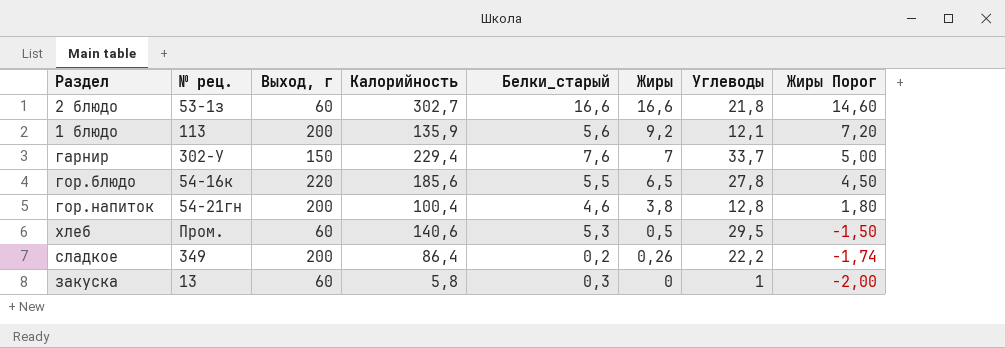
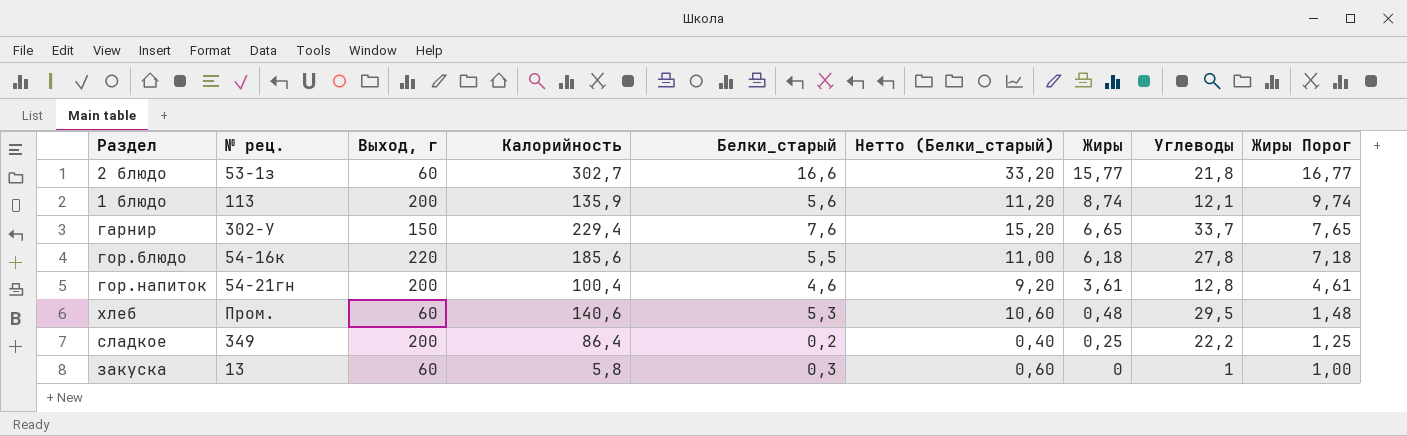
column Нетто (Белки_старый) | formula: none -> [Белки_старый] * 2
column Жиры Порог | formula: [Жиры] - 2 -> [Жиры] + 1
2 блюдо | Жиры: 16,6 -> 15,77
1 блюдо | Жиры: 9,2 -> 8,74
гарнир | Жиры: 7 -> 6,65
гор.блюдо | Жиры: 6,5 -> 6,18
гор.напиток | Жиры: 3,8 -> 3,61
хлеб | Жиры: 0,5 -> 0,48
сладкое | Жиры: 0,26 -> 0,25

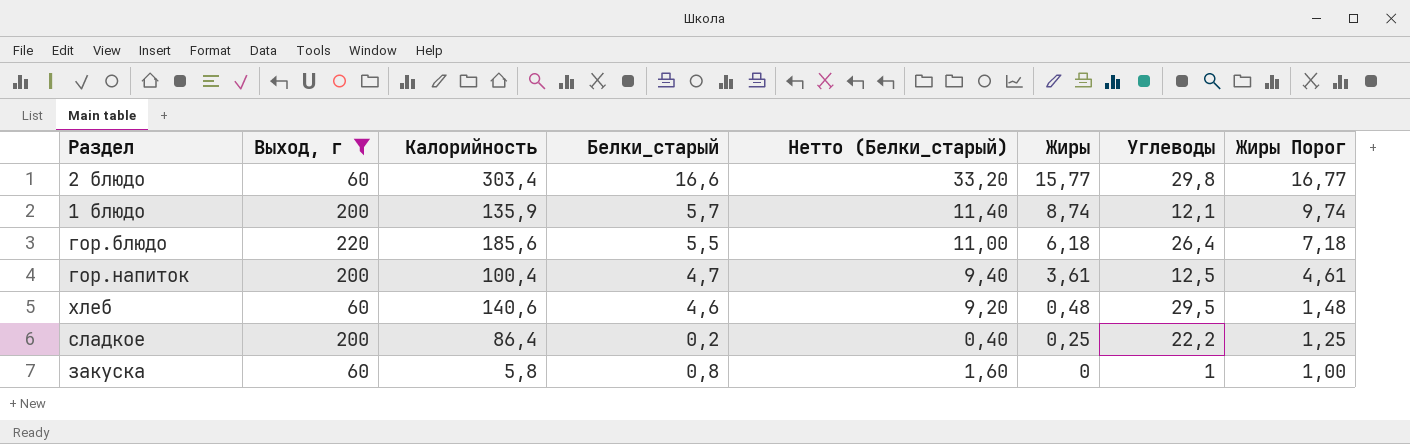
filter: none -> Выход, г != 150
column № рец. | position: 2 -> none
2 блюдо | Калорийность: 302,7 -> 303,4
2 блюдо | Углеводы: 21,8 -> 29,8
1 блюдо | Белки_старый: 5,6 -> 5,7
1 блюдо | Нетто (Белки_старый): 11,20 -> 11,40
гор.блюдо | Углеводы: 27,8 -> 26,4
гор.напиток | Белки_старый: 4,6 -> 4,7
гор.напиток | Нетто (Белки_старый): 9,20 -> 9,40
гор.напиток | Углеводы: 12,8 -> 12,5
хлеб | Белки_старый: 5,3 -> 4,6
хлеб | Нетто (Белки_старый): 10,60 -> 9,20
закуска | Белки_старый: 0,3 -> 0,8
закуска | Нетто (Белки_старый): 0,60 -> 1,60

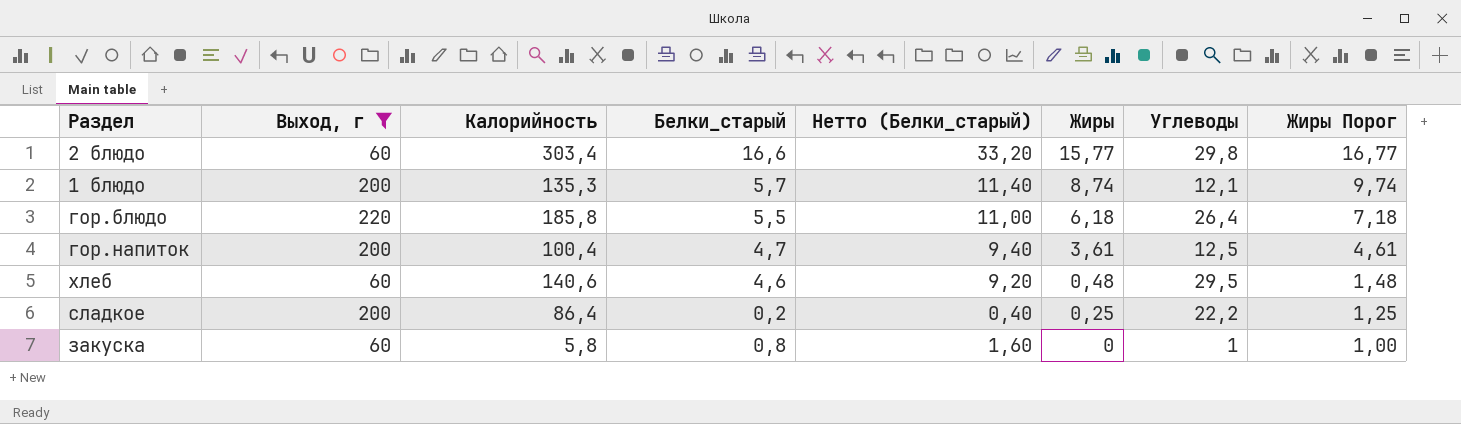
1 блюдо | Калорийность: 135,9 -> 135,3
гор.блюдо | Калорийность: 185,6 -> 185,8

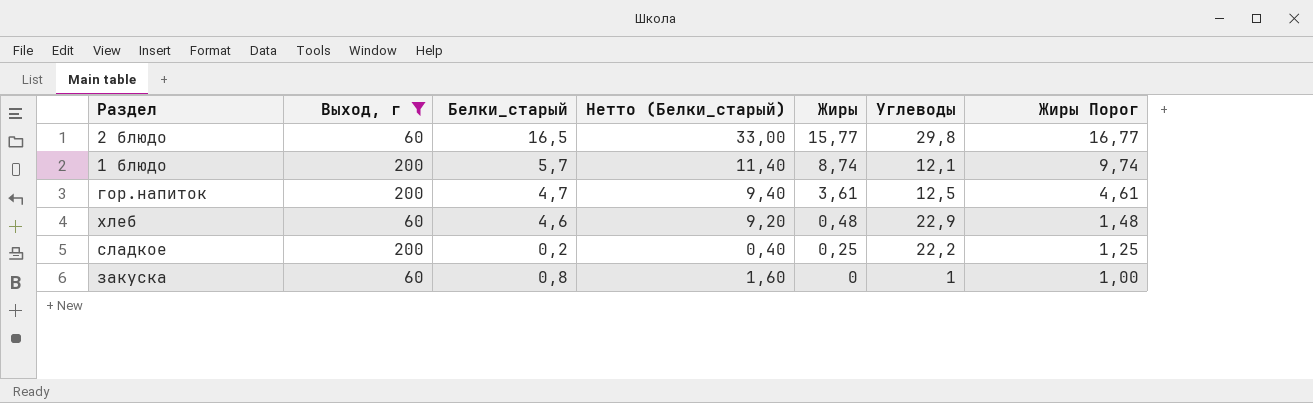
column Калорийность | position: 3 -> none
row гор.блюдо: 220 | 185,8 | 5,5 | 11,00 | 6,18 | 26,4 | 7,18 -> none
2 блюдо | Белки_старый: 16,6 -> 16,5
2 блюдо | Нетто (Белки_старый): 33,20 -> 33,00
хлеб | Углеводы: 29,5 -> 22,9

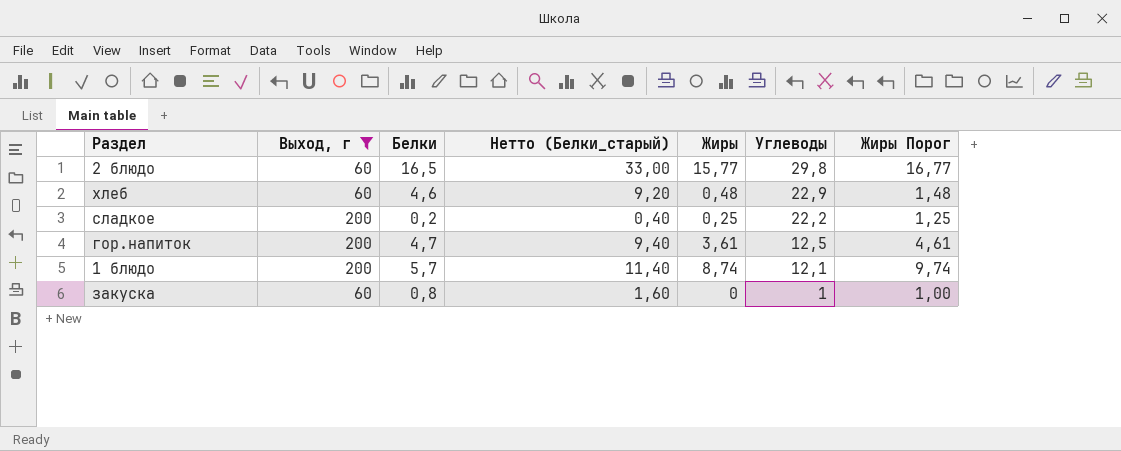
row order: Жиры descending -> Углеводы descending
column name: Белки_старый -> Белки

